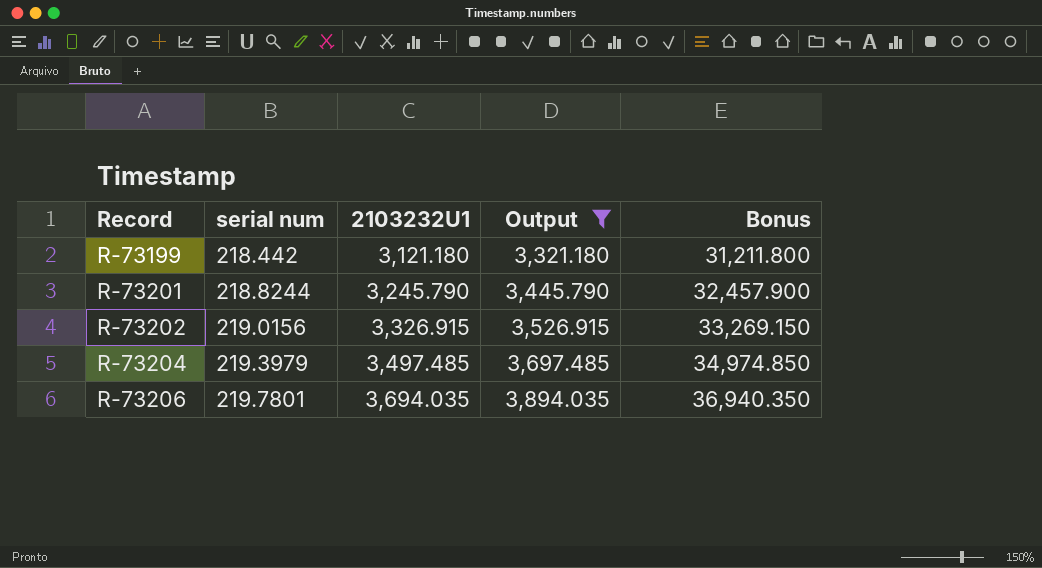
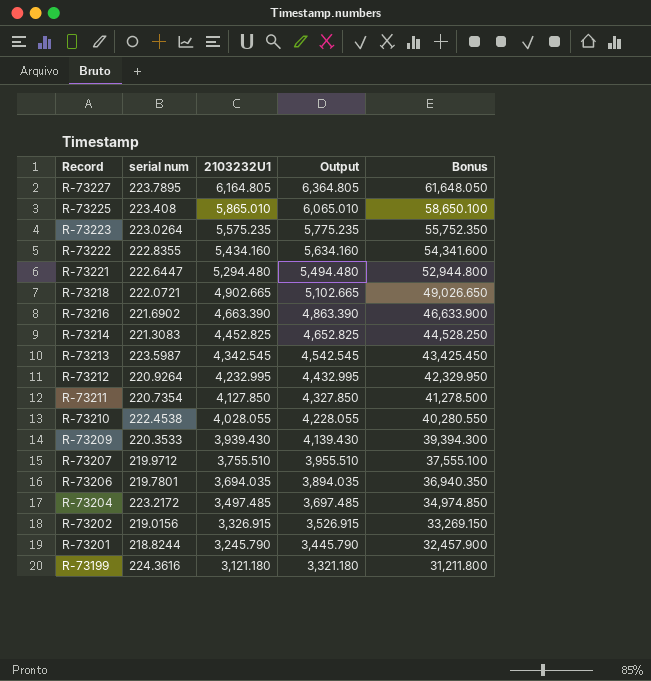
filter: Output <= 3,894.035 -> none
row order: Record ascending -> Record descending
R-73204 | serial num: 219.3979 -> 223.2172
R-73199 | serial num: 218.442 -> 224.3616

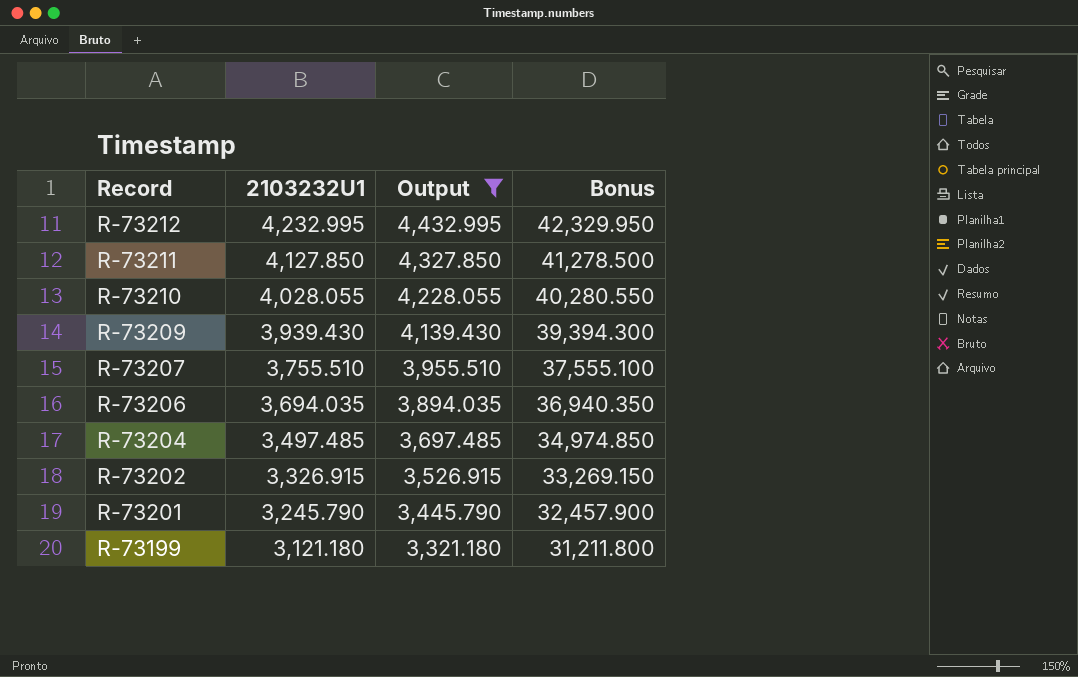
filter: none -> Output <= 4,432.995
column serial num | position: 2 -> none

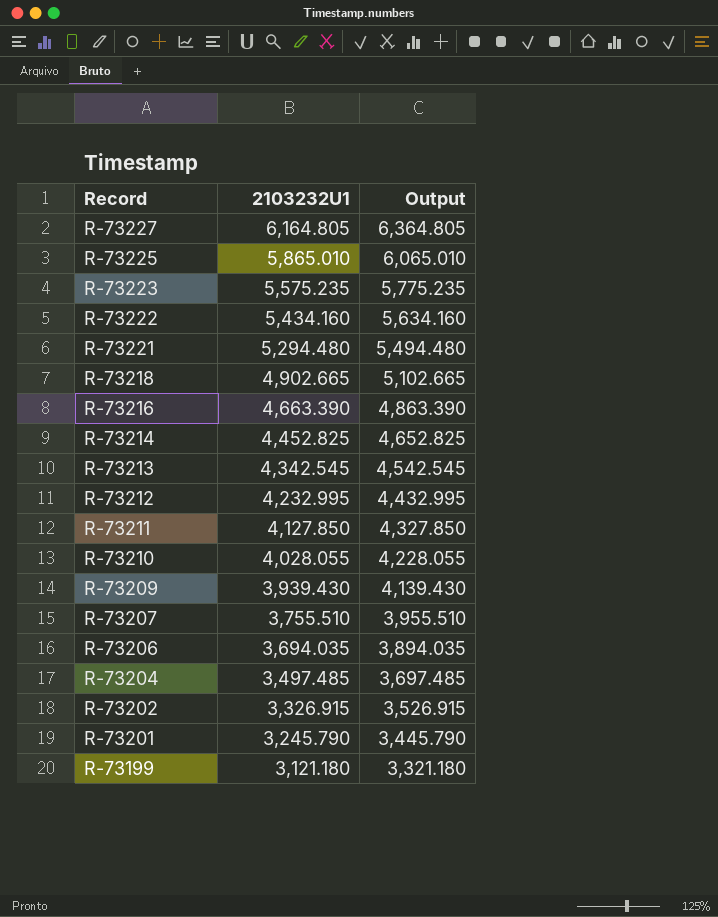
filter: Output <= 4,432.995 -> none
column Bonus | formula: [2103232U1] * 10 -> none

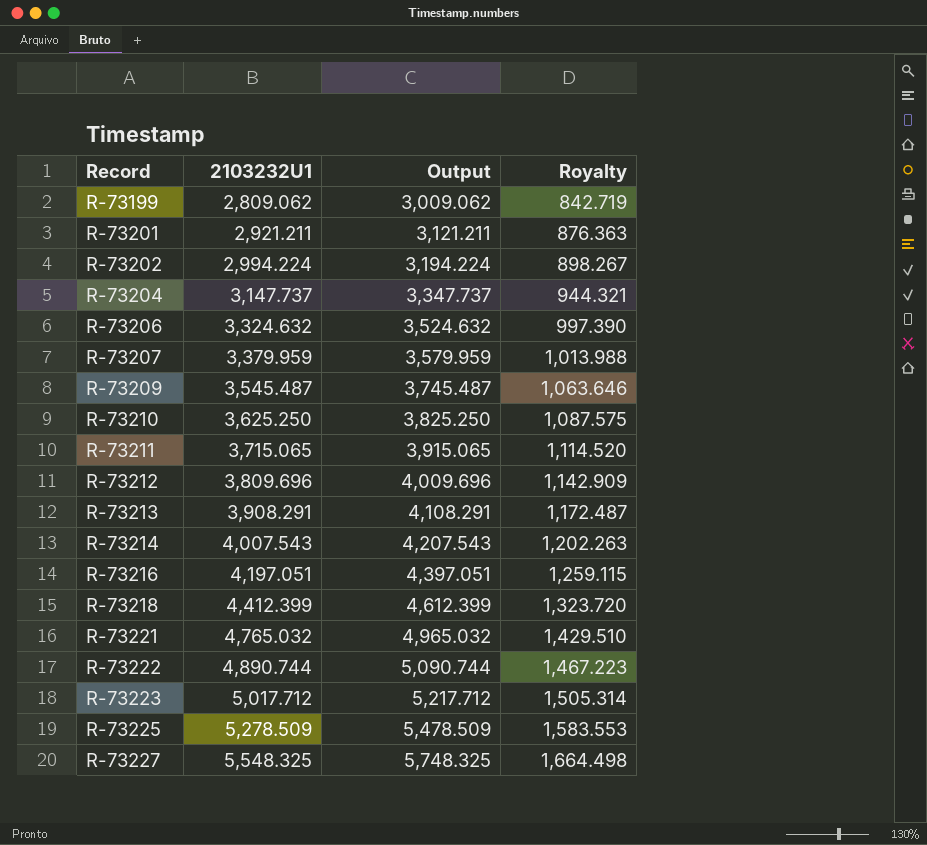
row order: Record descending -> Record ascending
column Royalty | formula: none -> [2103232U1] * 0.3
R-73199 | 2103232U1: 3,121.180 -> 2,809.062
R-73199 | Output: 3,321.180 -> 3,009.062
R-73201 | 2103232U1: 3,245.790 -> 2,921.211
R-73201 | Output: 3,445.790 -> 3,121.211
R-73202 | 2103232U1: 3,326.915 -> 2,994.224
R-73202 | Output: 3,526.915 -> 3,194.224
R-73204 | 2103232U1: 3,497.485 -> 3,147.737
R-73204 | Output: 3,697.485 -> 3,347.737
R-73206 | 2103232U1: 3,694.035 -> 3,324.632
R-73206 | Output: 3,894.035 -> 3,524.632
R-73207 | 2103232U1: 3,755.510 -> 3,379.959
R-73207 | Output: 3,955.510 -> 3,579.959
R-73209 | 2103232U1: 3,939.430 -> 3,545.487
R-73209 | Output: 4,139.430 -> 3,745.487
R-73210 | 2103232U1: 4,028.055 -> 3,625.250
R-73210 | Output: 4,228.055 -> 3,825.250
R-73211 | 2103232U1: 4,127.850 -> 3,715.065
R-73211 | Output: 4,327.850 -> 3,915.065
R-73212 | 2103232U1: 4,232.995 -> 3,809.696
R-73212 | Output: 4,432.995 -> 4,009.696
R-73213 | 2103232U1: 4,342.545 -> 3,908.291
R-73213 | Output: 4,542.545 -> 4,108.291
R-73214 | 2103232U1: 4,452.825 -> 4,007.543
R-73214 | Output: 4,652.825 -> 4,207.543
R-73216 | 2103232U1: 4,663.390 -> 4,197.051
R-73216 | Output: 4,863.390 -> 4,397.051
R-73218 | 2103232U1: 4,902.665 -> 4,412.399
R-73218 | Output: 5,102.665 -> 4,612.399
R-73221 | 2103232U1: 5,294.480 -> 4,765.032
R-73221 | Output: 5,494.480 -> 4,965.032
R-73222 | 2103232U1: 5,434.160 -> 4,890.744
R-73222 | Output: 5,634.160 -> 5,090.744
R-73223 | 2103232U1: 5,575.235 -> 5,017.712
R-73223 | Output: 5,775.235 -> 5,217.712
R-73225 | 2103232U1: 5,865.010 -> 5,278.509
R-73225 | Output: 6,065.010 -> 5,478.509
R-73227 | 2103232U1: 6,164.805 -> 5,548.325
R-73227 | Output: 6,364.805 -> 5,748.325

